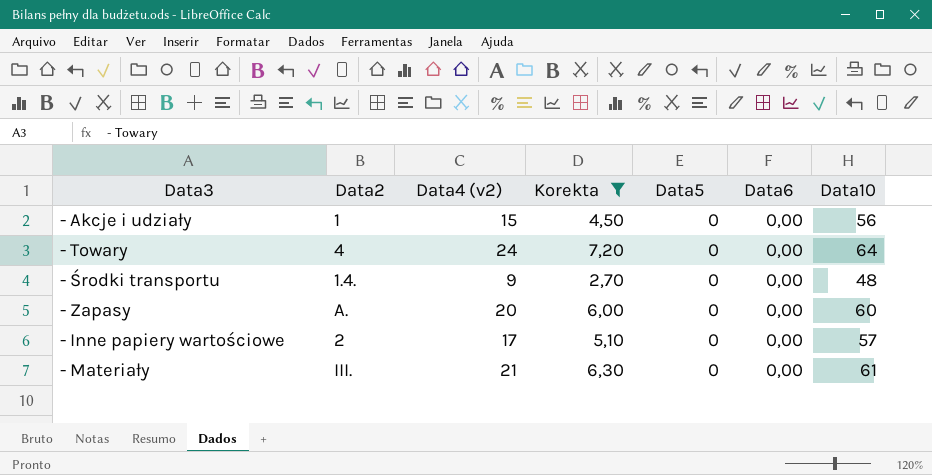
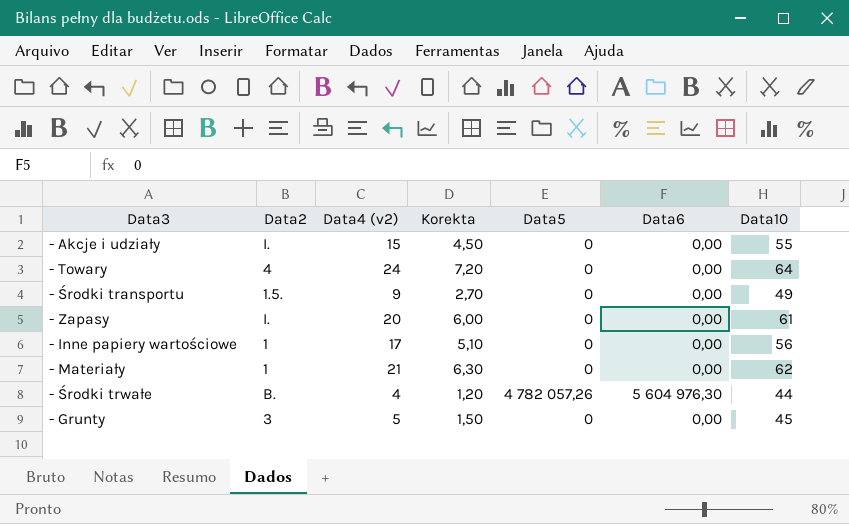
filter: Korekta >= 2,70 -> none
- Akcje i udziały | Data2: 1 -> I.
- Akcje i udziały | Data10: 56 -> 55
- Środki transportu | Data2: 1.4. -> 1.5.
- Środki transportu | Data10: 48 -> 49
- Zapasy | Data2: A. -> I.
- Zapasy | Data10: 60 -> 61
- Inne papiery wartościowe | Data2: 2 -> 1
- Inne papiery wartościowe | Data10: 57 -> 56
- Materiały | Data2: III. -> 1
- Materiały | Data10: 61 -> 62

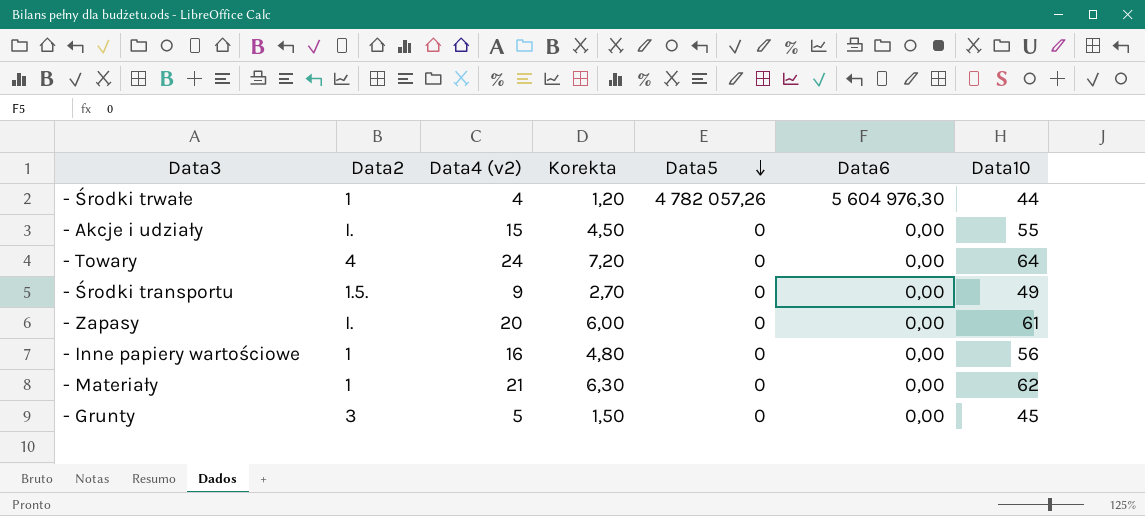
row order: none -> Data5 descending
- Środki trwałe | Data2: B. -> 1
- Inne papiery wartościowe | Data4 (v2): 17 -> 16
- Inne papiery wartościowe | Korekta: 5,10 -> 4,80

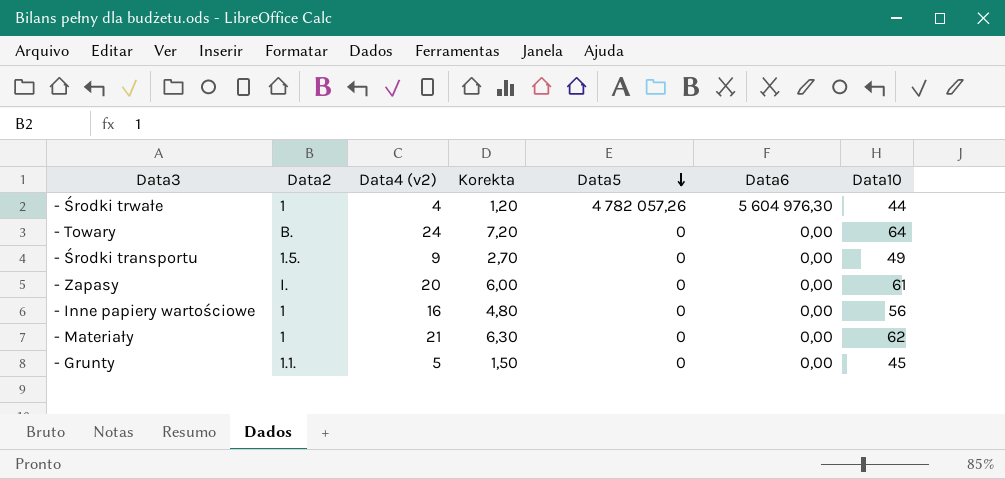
row - Akcje i udziały: I. | 15 | 4,50 | 0 | 0,00 | 55 -> none
- Towary | Data2: 4 -> B.
- Grunty | Data2: 3 -> 1.1.

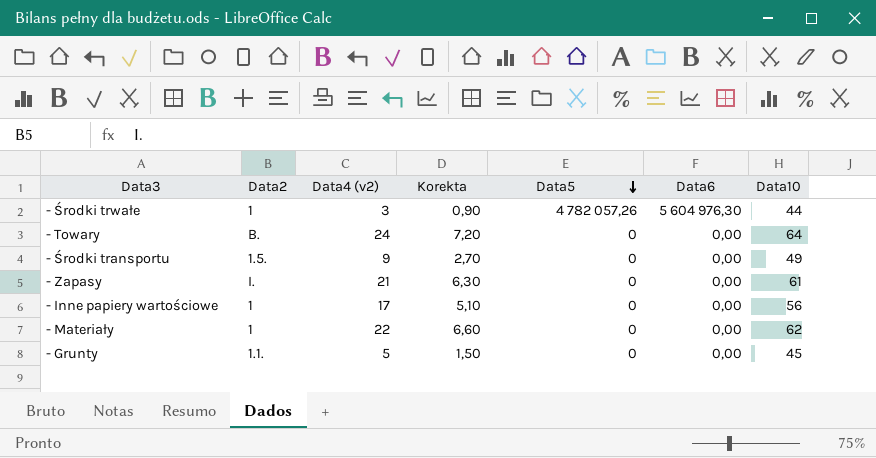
- Środki trwałe | Data4 (v2): 4 -> 3
- Środki trwałe | Korekta: 1,20 -> 0,90
- Zapasy | Data4 (v2): 20 -> 21
- Zapasy | Korekta: 6,00 -> 6,30
- Inne papiery wartościowe | Data4 (v2): 16 -> 17
- Inne papiery wartościowe | Korekta: 4,80 -> 5,10
- Materiały | Data4 (v2): 21 -> 22
- Materiały | Korekta: 6,30 -> 6,60

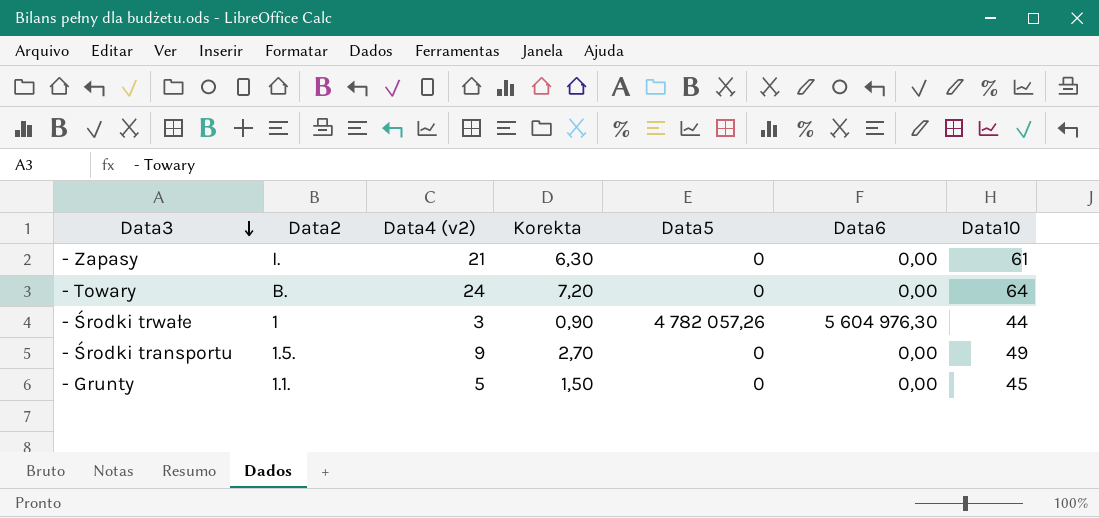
row order: Data5 descending -> Data3 descending
row - Inne papiery wartościowe: 1 | 17 | 5,10 | 0 | 0,00 | 56 -> none
row - Materiały: 1 | 22 | 6,60 | 0 | 0,00 | 62 -> none

